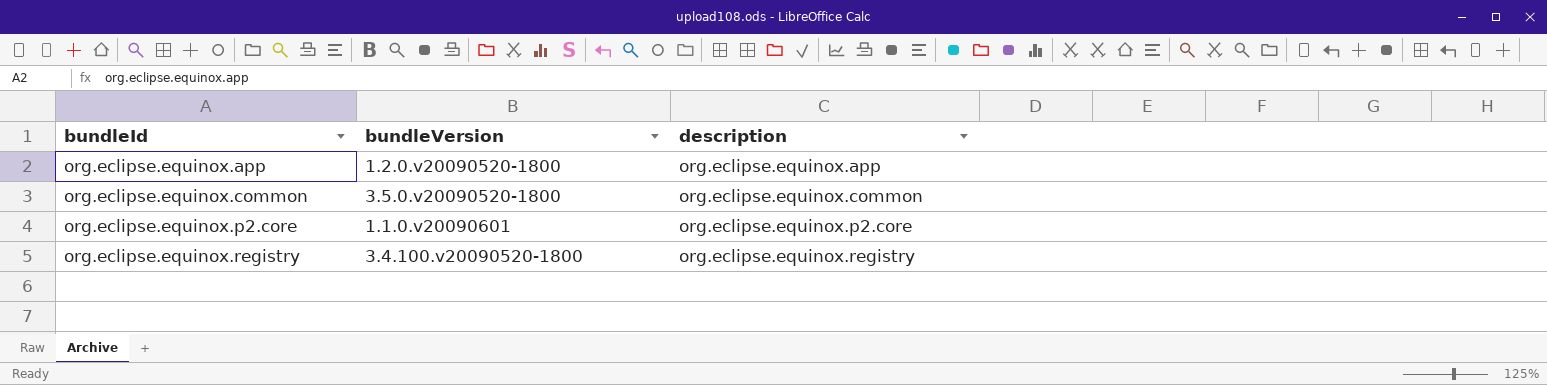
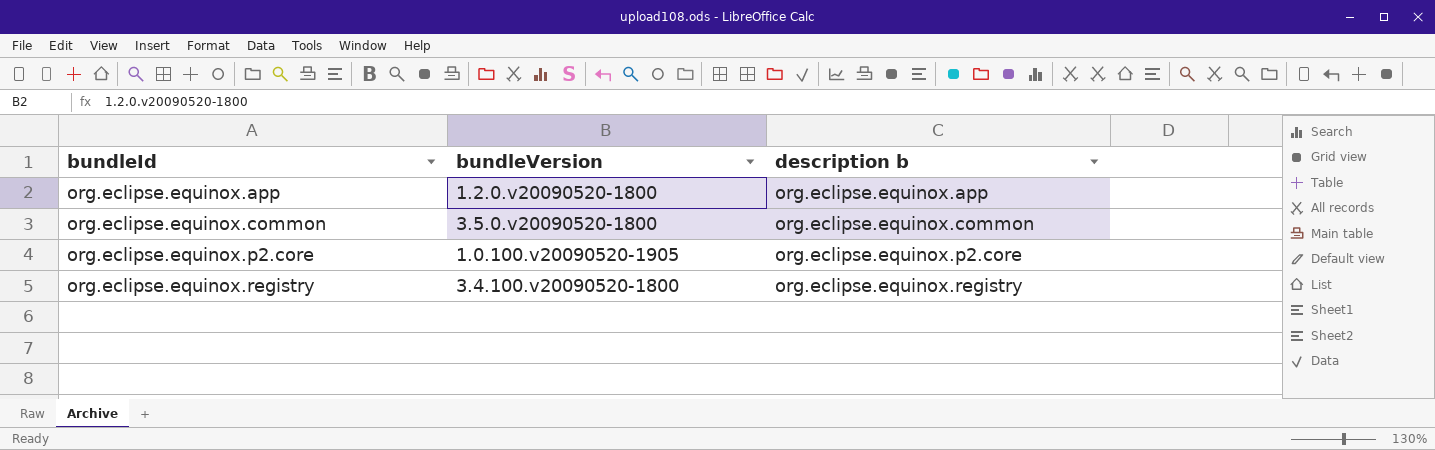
column name: description -> description b
org.eclipse.equinox.p2.core | bundleVersion: 1.1.0.v20090601 -> 1.0.100.v20090520-1905

